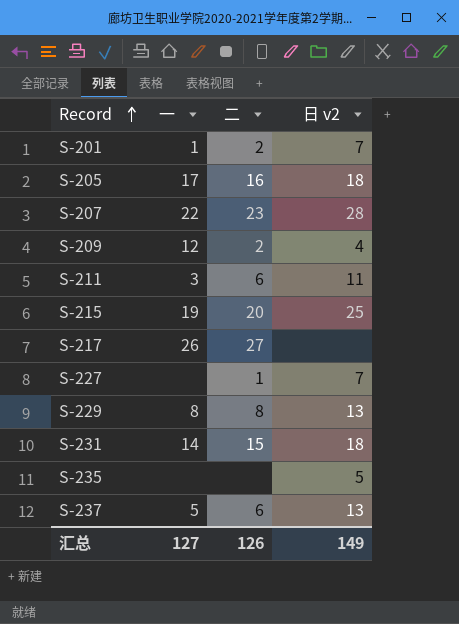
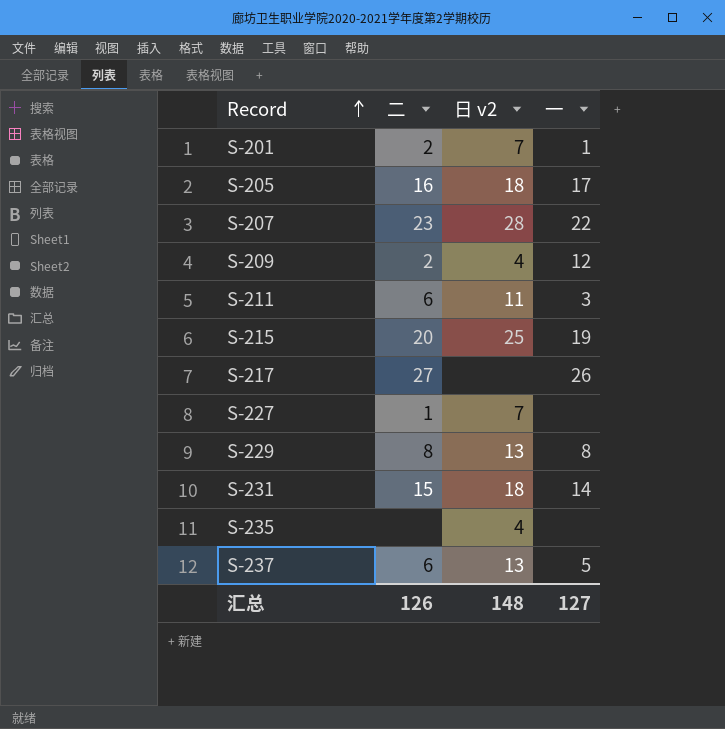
column 一 | position: 2 -> 4
S-235 | 日 v2: 5 -> 4
汇总 | 日 v2: 149 -> 148

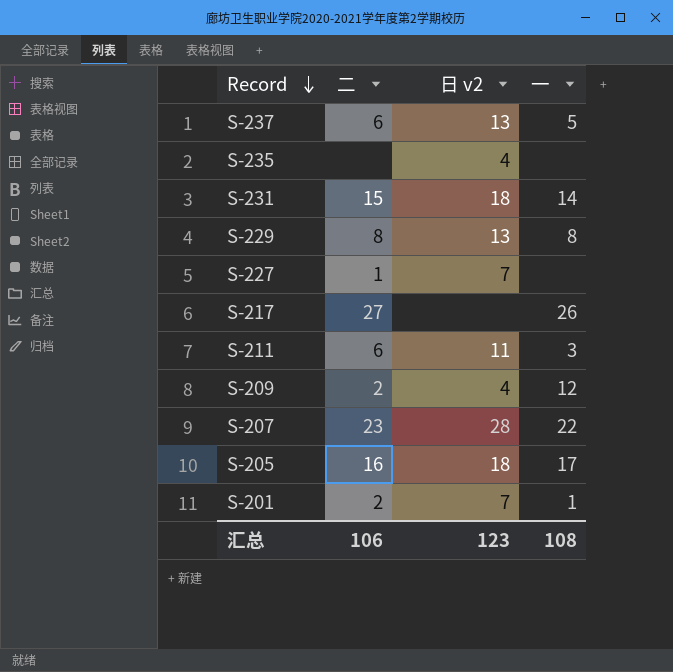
row order: Record ascending -> Record descending
row S-215: 20 | 25 | 19 -> none
汇总 | 二: 126 -> 106
汇总 | 日 v2: 148 -> 123
汇总 | 一: 127 -> 108

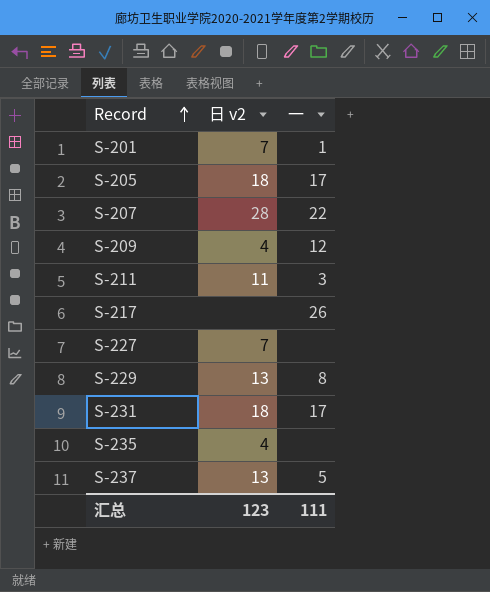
row order: Record descending -> Record ascending
column 二 | position: 2 -> none
S-231 | 一: 14 -> 17
汇总 | 一: 108 -> 111

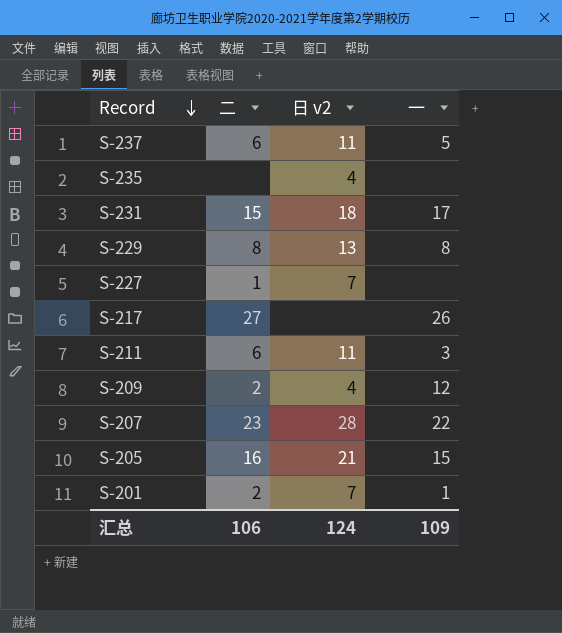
row order: Record ascending -> Record descending
column 二 | position: none -> 2
S-237 | 日 v2: 13 -> 11
S-205 | 日 v2: 18 -> 21
S-205 | 一: 17 -> 15
汇总 | 日 v2: 123 -> 124
汇总 | 一: 111 -> 109

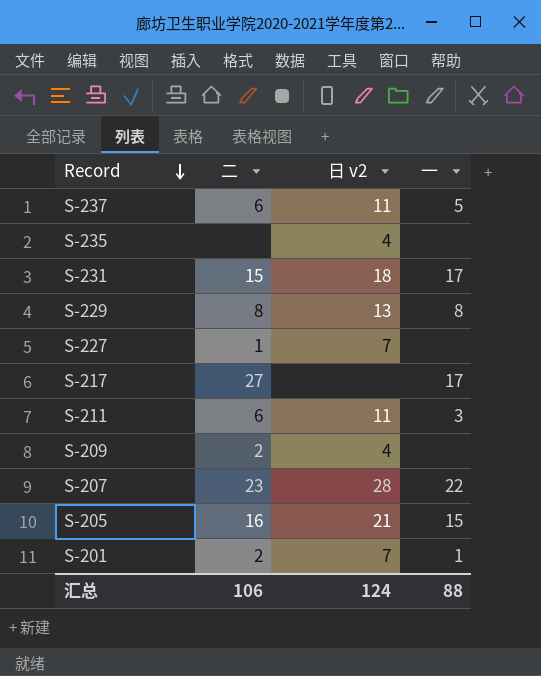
S-217 | 一: 26 -> 17
S-209 | 一: 12 -> none
汇总 | 一: 109 -> 88

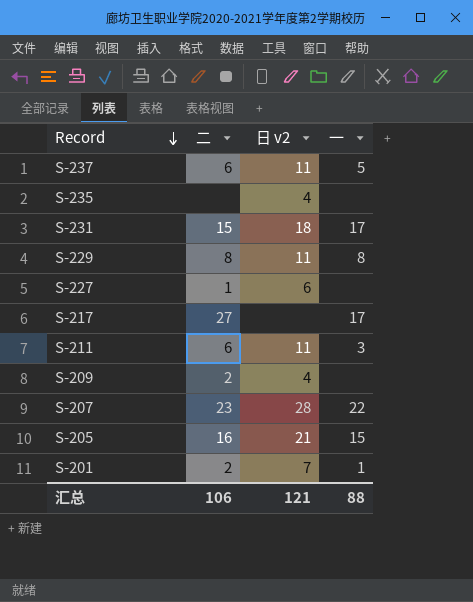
S-229 | 日 v2: 13 -> 11
S-227 | 日 v2: 7 -> 6
汇总 | 日 v2: 124 -> 121

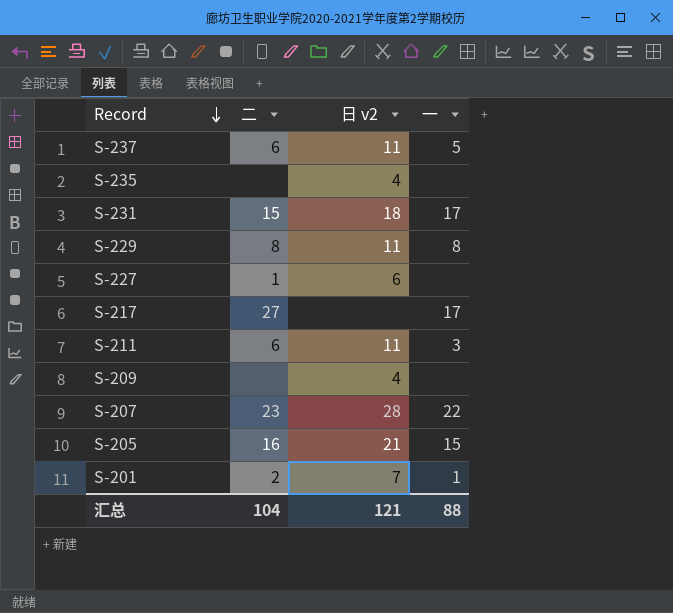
S-209 | 二: 2 -> none
汇总 | 二: 106 -> 104

